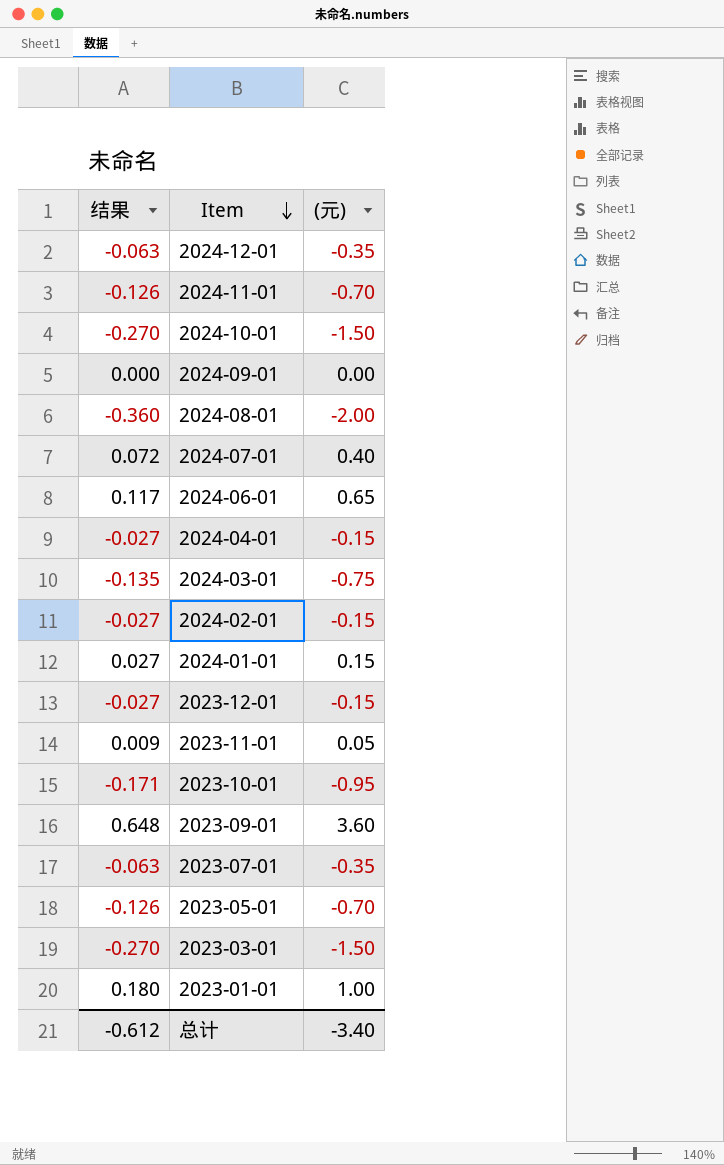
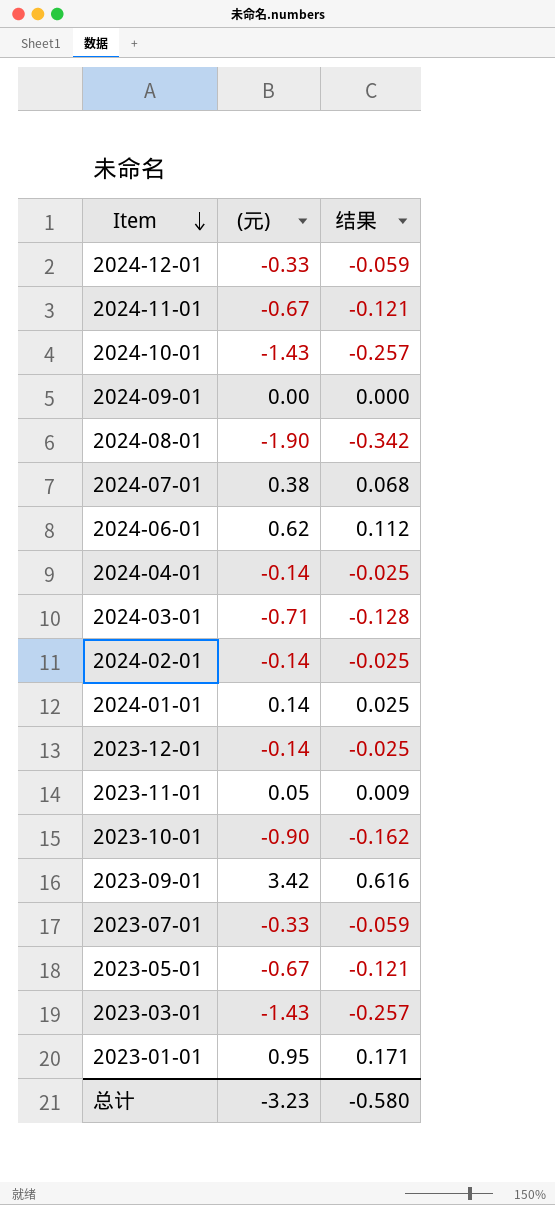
column 结果 | position: 1 -> 3
2024-12-01 | (元): -0.35 -> -0.33
2024-12-01 | 结果: -0.063 -> -0.059
2024-11-01 | (元): -0.70 -> -0.67
2024-11-01 | 结果: -0.126 -> -0.121
2024-10-01 | (元): -1.50 -> -1.43
2024-10-01 | 结果: -0.270 -> -0.257
2024-08-01 | (元): -2.00 -> -1.90
2024-08-01 | 结果: -0.360 -> -0.342
2024-07-01 | (元): 0.40 -> 0.38
2024-07-01 | 结果: 0.072 -> 0.068
2024-06-01 | (元): 0.65 -> 0.62
2024-06-01 | 结果: 0.117 -> 0.112
2024-04-01 | (元): -0.15 -> -0.14
2024-04-01 | 结果: -0.027 -> -0.025
2024-03-01 | (元): -0.75 -> -0.71
2024-03-01 | 结果: -0.135 -> -0.128
2024-02-01 | (元): -0.15 -> -0.14
2024-02-01 | 结果: -0.027 -> -0.025
2024-01-01 | (元): 0.15 -> 0.14
2024-01-01 | 结果: 0.027 -> 0.025
2023-12-01 | (元): -0.15 -> -0.14
2023-12-01 | 结果: -0.027 -> -0.025
2023-10-01 | (元): -0.95 -> -0.90
2023-10-01 | 结果: -0.171 -> -0.162
2023-09-01 | (元): 3.60 -> 3.42
2023-09-01 | 结果: 0.648 -> 0.616
2023-07-01 | (元): -0.35 -> -0.33
2023-07-01 | 结果: -0.063 -> -0.059
2023-05-01 | (元): -0.70 -> -0.67
2023-05-01 | 结果: -0.126 -> -0.121
2023-03-01 | (元): -1.50 -> -1.43
2023-03-01 | 结果: -0.270 -> -0.257
2023-01-01 | (元): 1.00 -> 0.95
2023-01-01 | 结果: 0.180 -> 0.171
总计 | (元): -3.40 -> -3.23
总计 | 结果: -0.612 -> -0.580

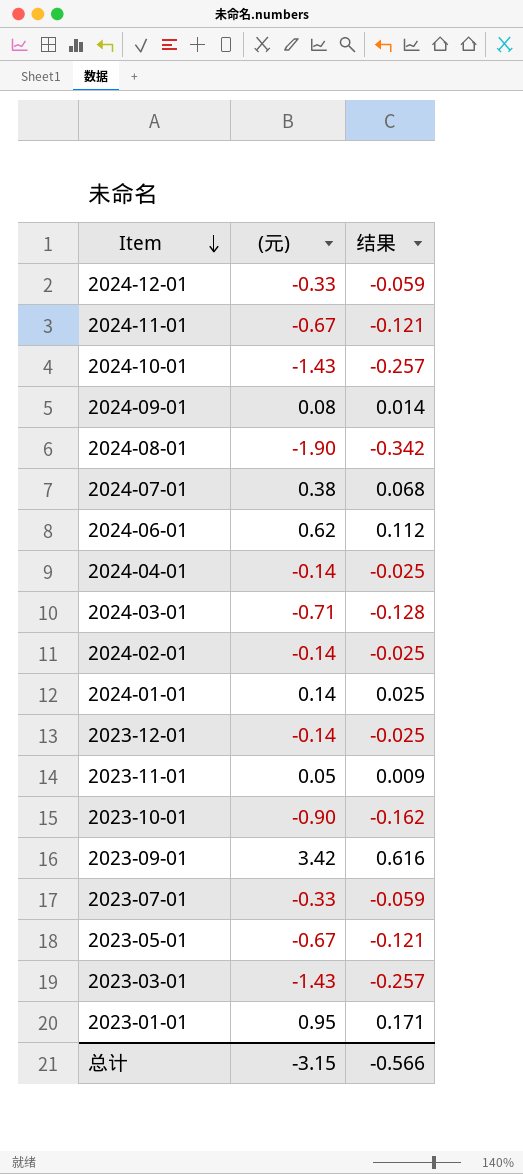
2024-09-01 | (元): 0.00 -> 0.08
2024-09-01 | 结果: 0.000 -> 0.014
总计 | (元): -3.23 -> -3.15
总计 | 结果: -0.580 -> -0.566

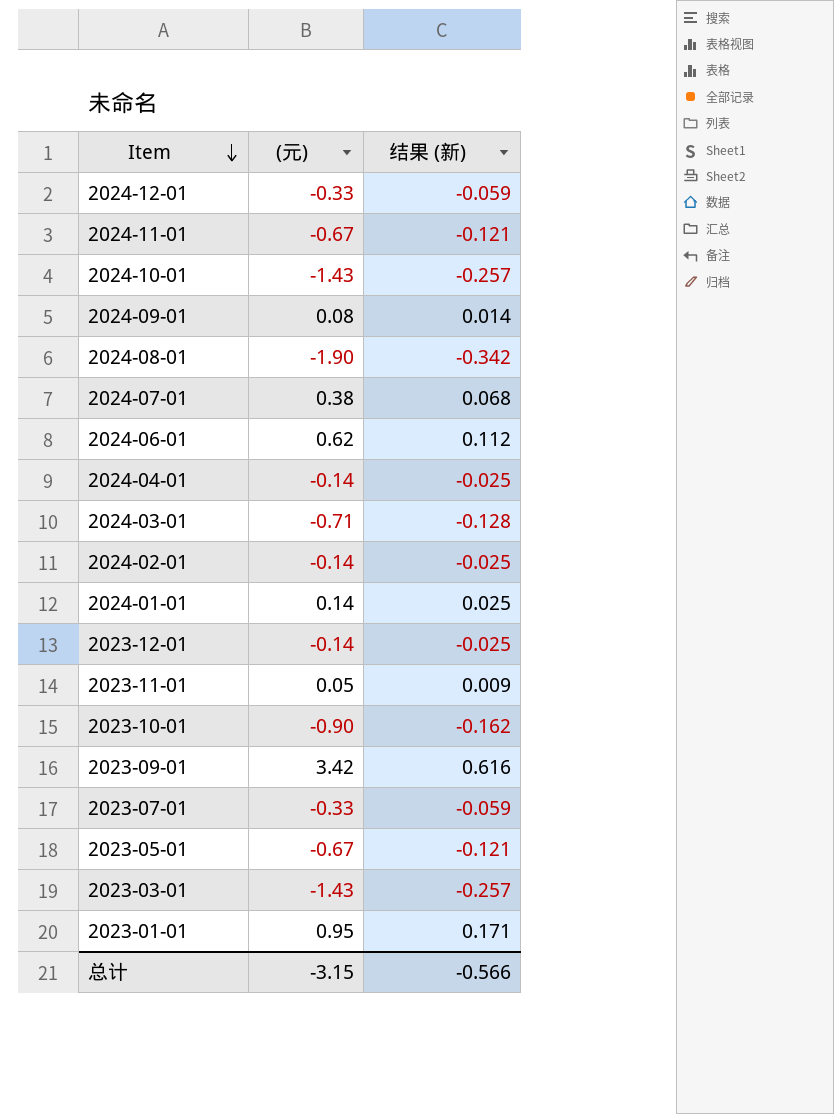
column name: 结果 -> 结果 (新)

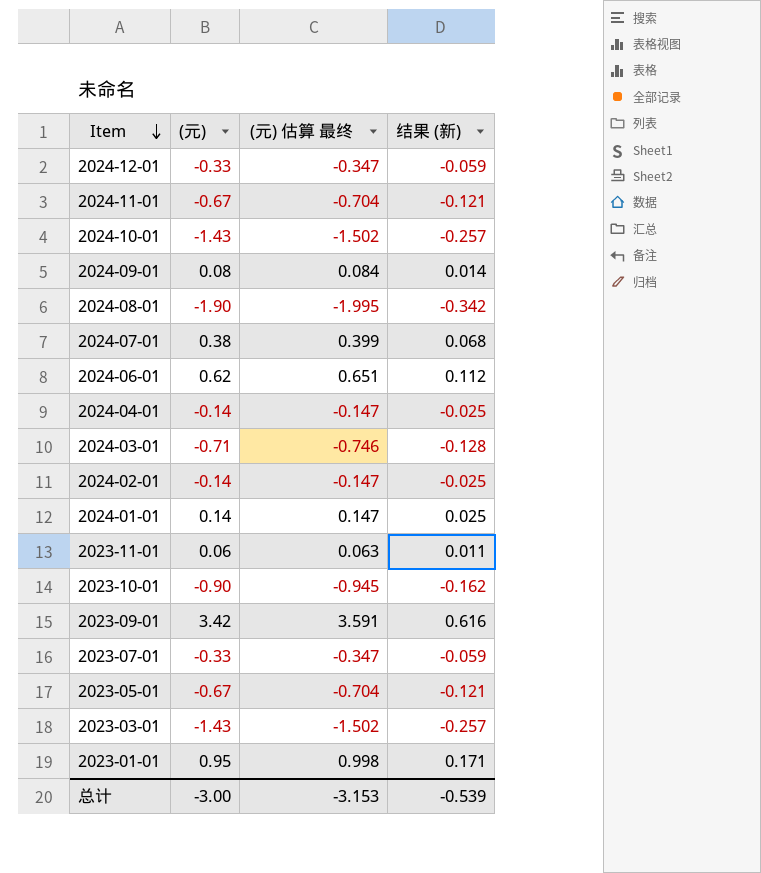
column (元) 估算 最终 | formula: none -> [(元)] * 1.05
row 2023-12-01: -0.14 | -0.025 -> none
2023-11-01 | (元): 0.05 -> 0.06
2023-11-01 | 结果 (新): 0.009 -> 0.011
总计 | (元): -3.15 -> -3.00
总计 | 结果 (新): -0.566 -> -0.539

